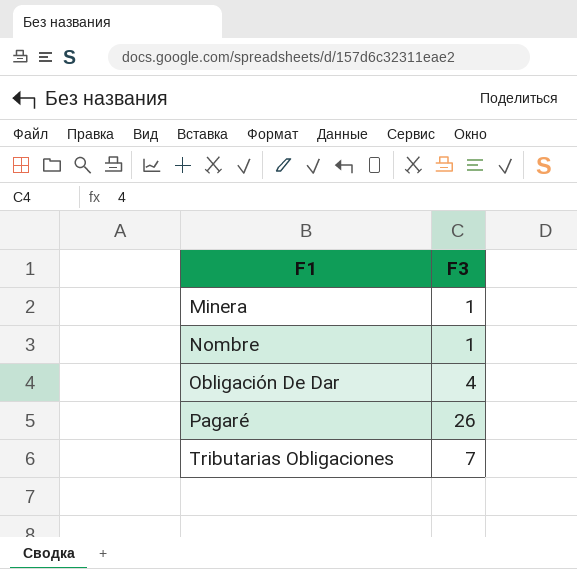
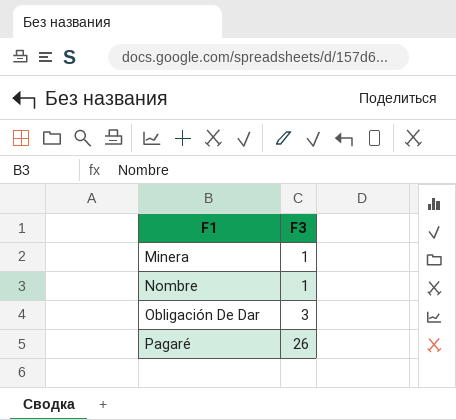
row Tributarias Obligaciones: 7 -> none
Obligación De Dar | F3: 4 -> 3

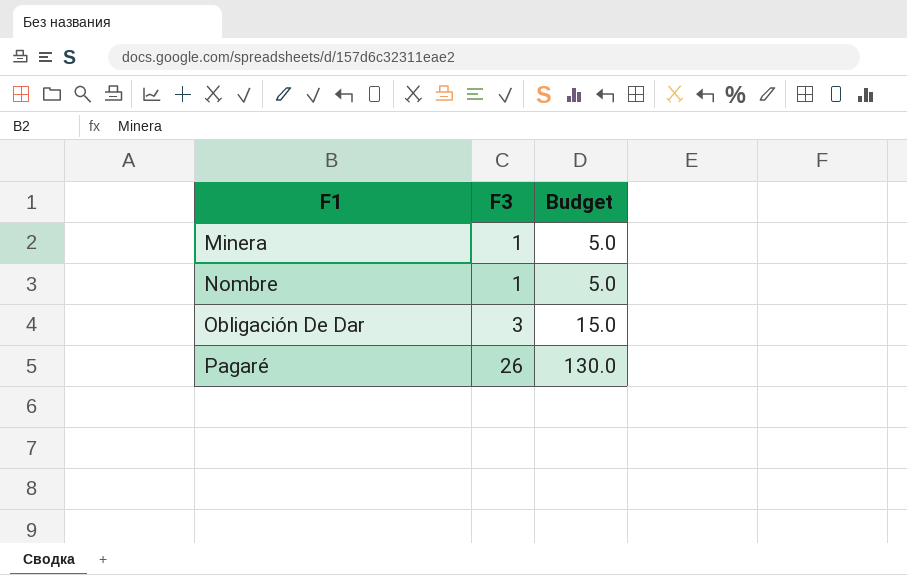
column Budget | formula: none -> [F3] * 5

